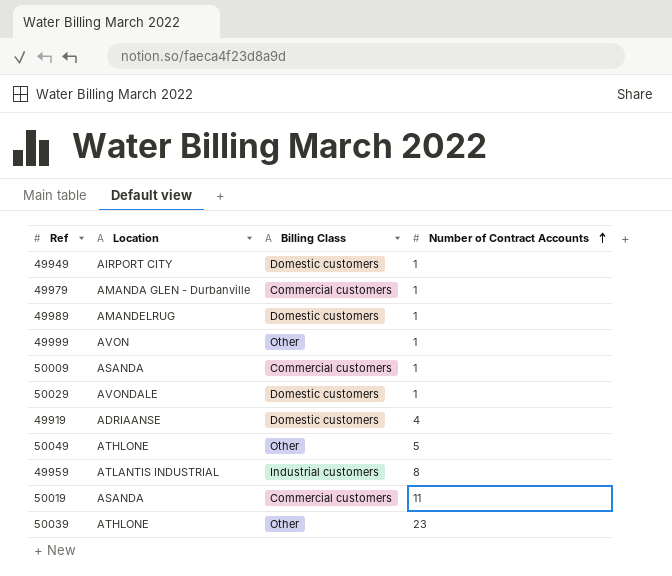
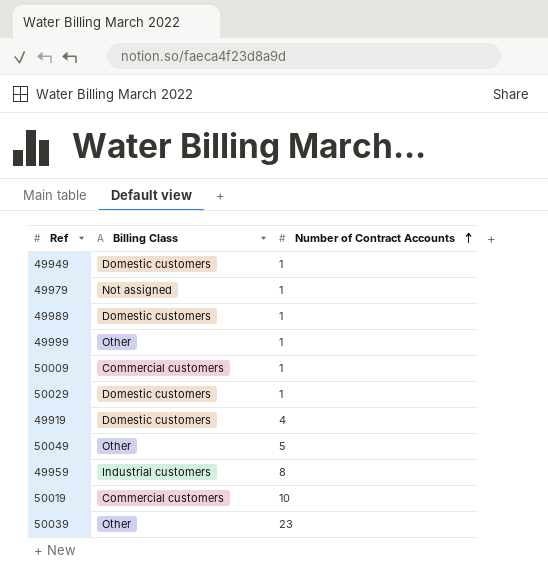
column Location | position: 2 -> none
49979 | Billing Class: Commercial customers -> Not assigned
50019 | Number of Contract Accounts: 11 -> 10

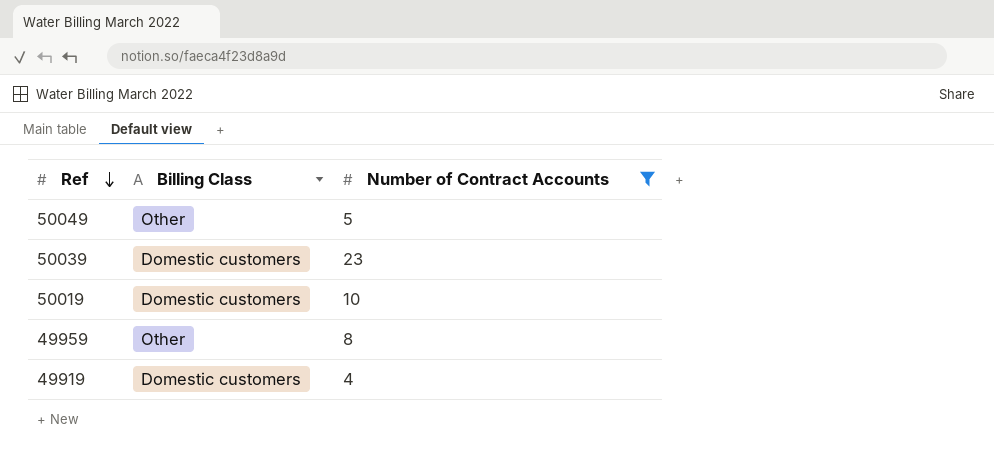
filter: none -> Number of Contract Accounts != 1
row order: Number of Contract Accounts ascending -> Ref descending
50039 | Billing Class: Other -> Domestic customers
50019 | Billing Class: Commercial customers -> Domestic customers
49959 | Billing Class: Industrial customers -> Other

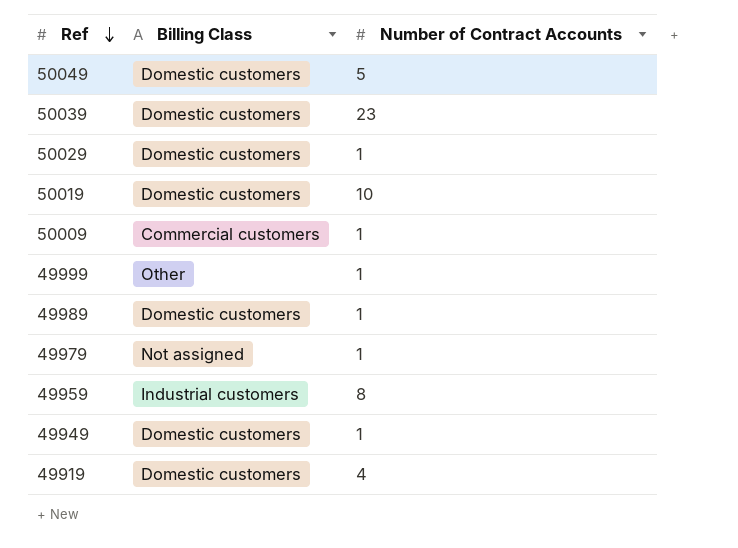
filter: Number of Contract Accounts != 1 -> none
50049 | Billing Class: Other -> Domestic customers
49959 | Billing Class: Other -> Industrial customers

